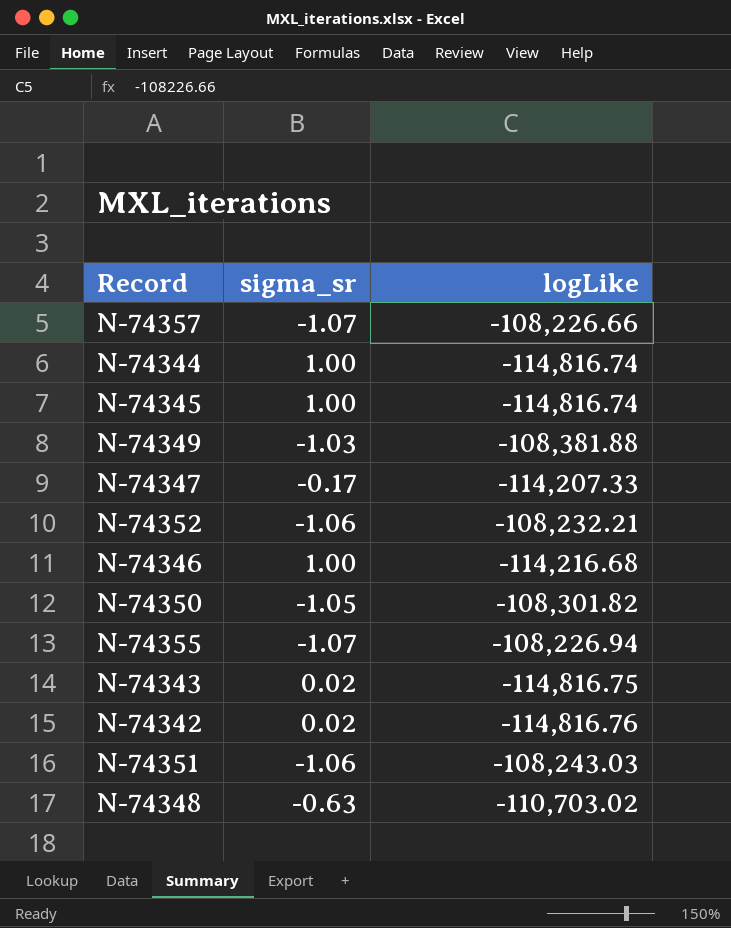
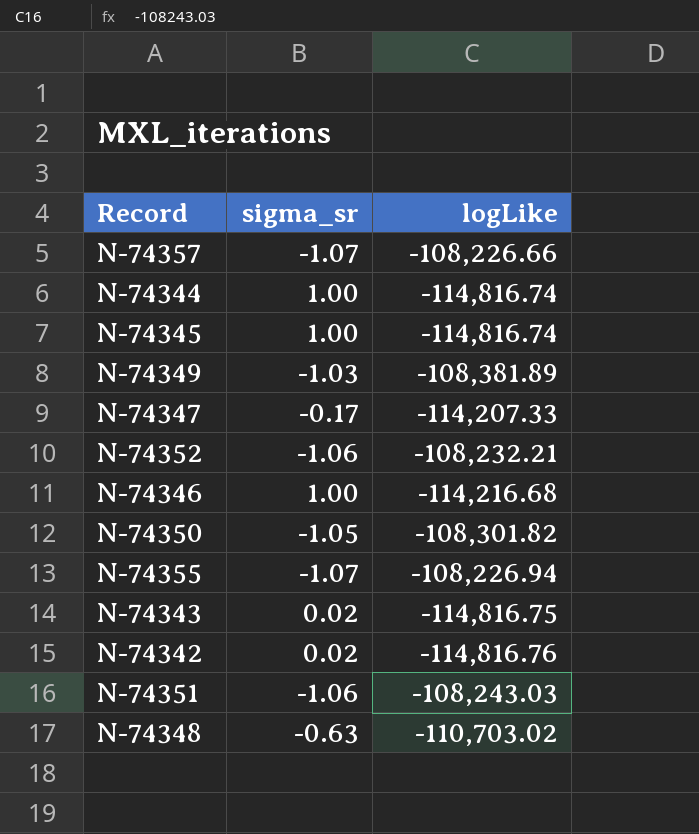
N-74349 | logLike: -108,381.88 -> -108,381.89

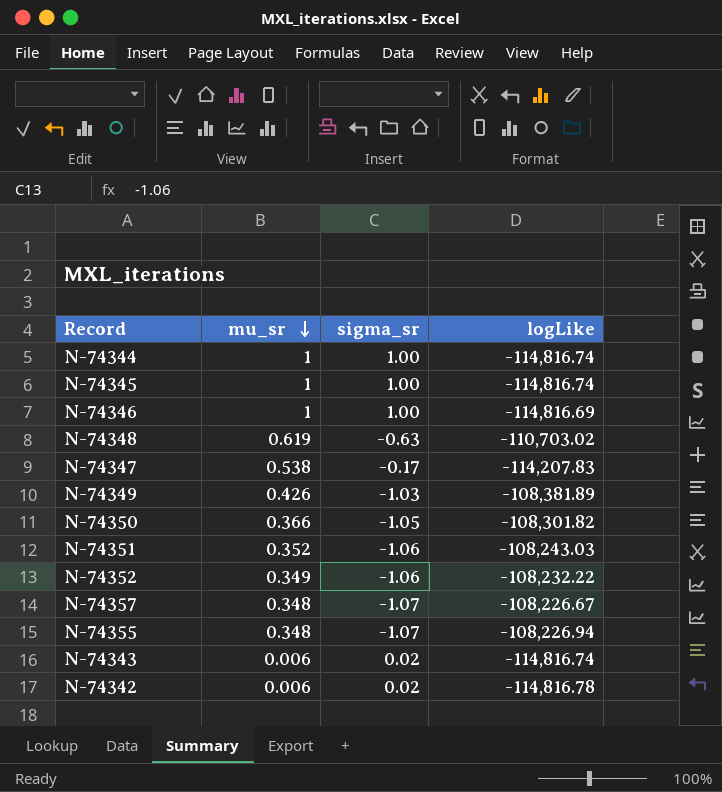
row order: none -> mu_sr descending
column mu_sr | position: none -> 2
N-74346 | logLike: -114,216.68 -> -114,816.69
N-74347 | logLike: -114,207.33 -> -114,207.83
N-74352 | logLike: -108,232.21 -> -108,232.22
N-74357 | logLike: -108,226.66 -> -108,226.67
N-74343 | logLike: -114,816.75 -> -114,816.74
N-74342 | logLike: -114,816.76 -> -114,816.78

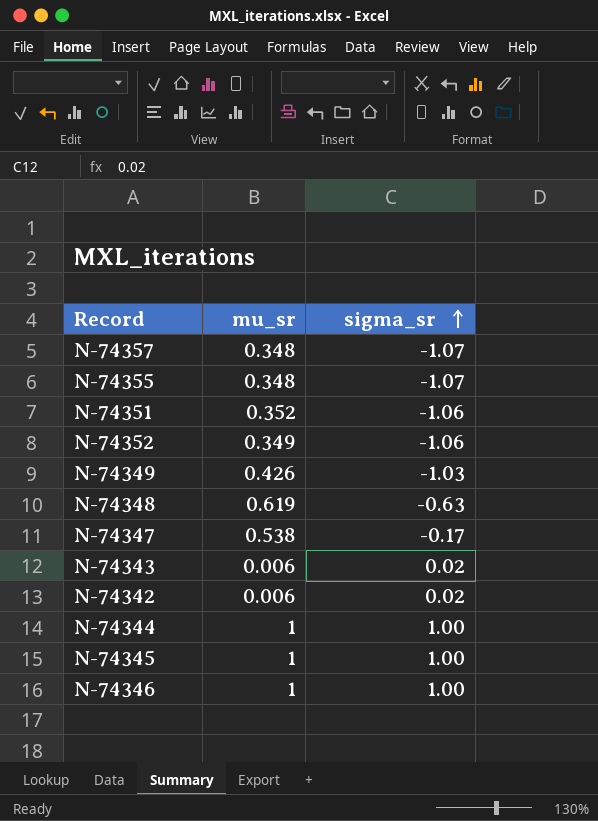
row order: mu_sr descending -> sigma_sr ascending
column logLike | position: 4 -> none
row N-74350: 0.366 | -1.05 | -108,301.82 -> none

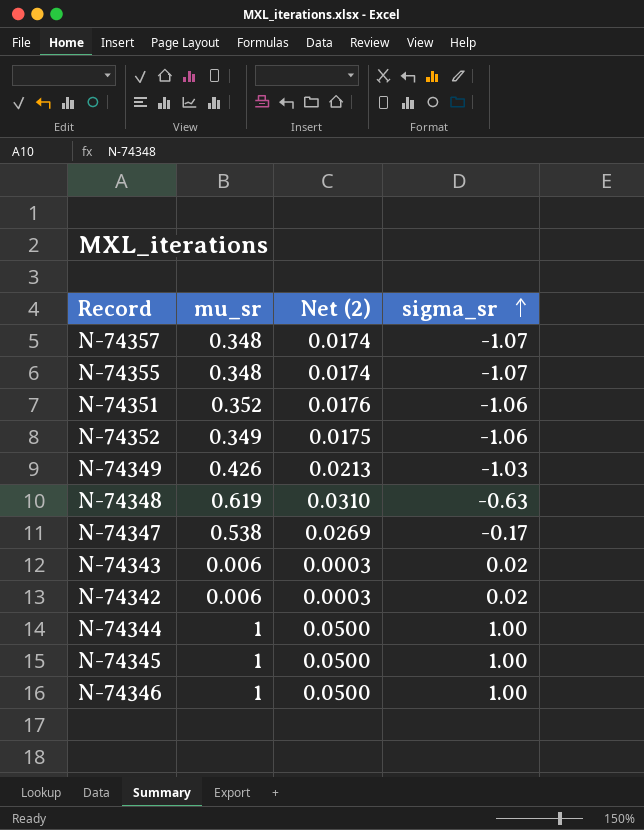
column Net (2) | formula: none -> [mu_sr] * 0.05

